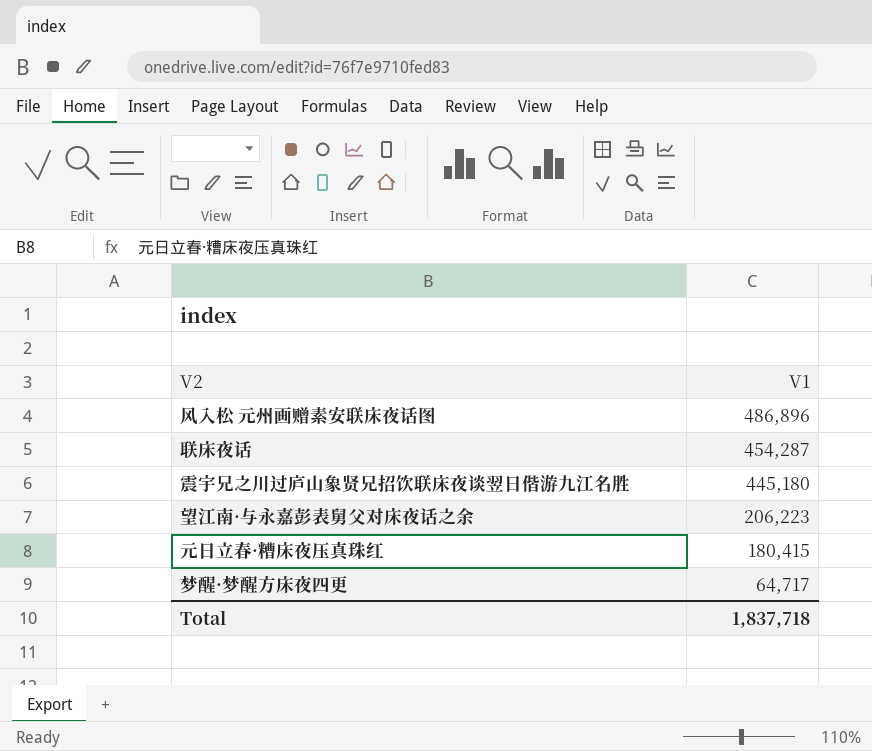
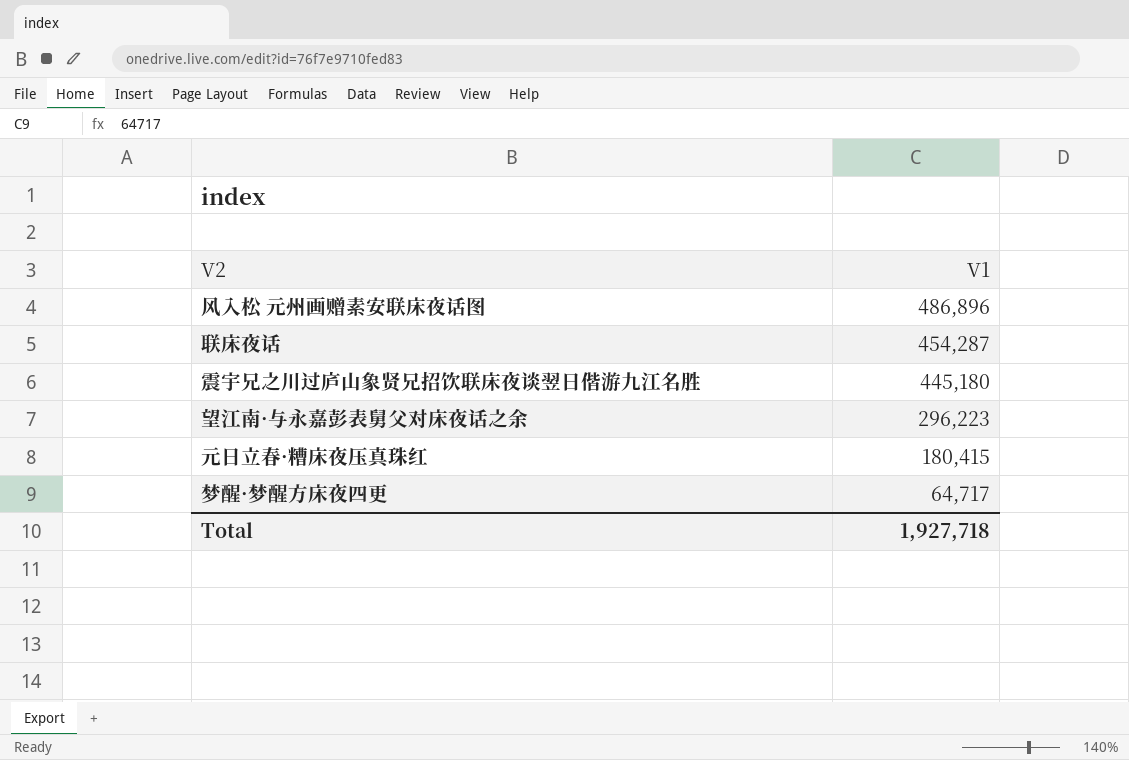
望江南·与永嘉彭表舅父对床夜话之余 | V1: 206,223 -> 296,223
Total | V1: 1,837,718 -> 1,927,718

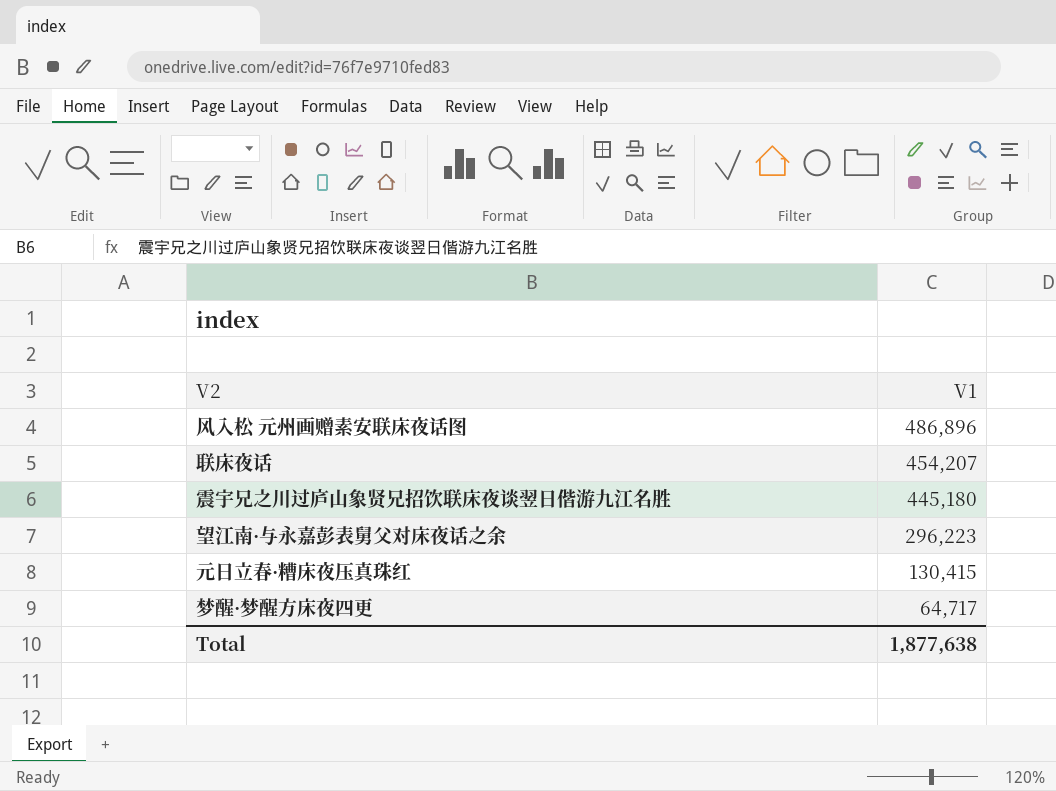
联床夜话 | V1: 454,287 -> 454,207
元日立春·糟床夜压真珠红 | V1: 180,415 -> 130,415
Total | V1: 1,927,718 -> 1,877,638

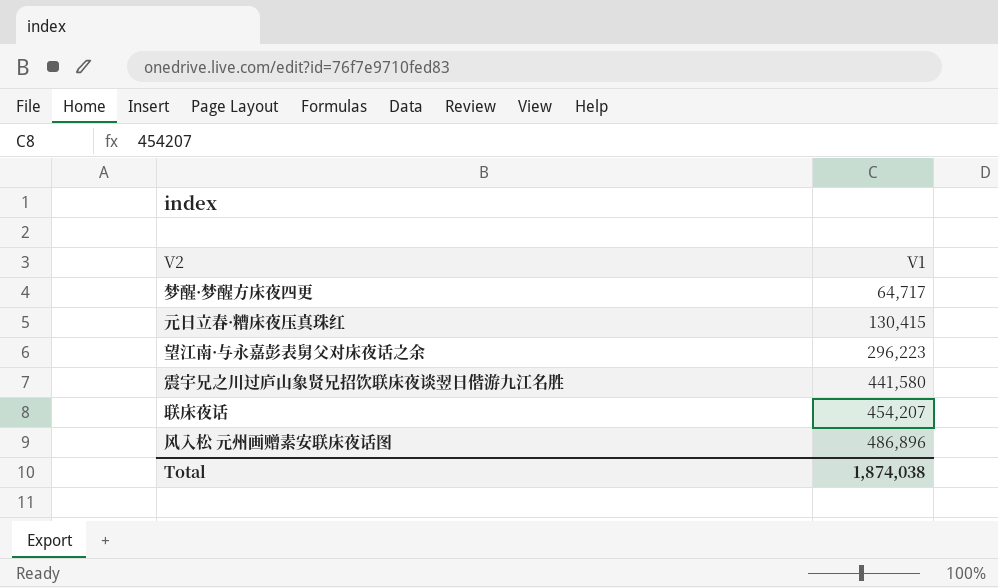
row order: V1 descending -> V1 ascending
震宇兄之川过庐山象贤兄招饮联床夜谈翌日偕游九江名胜 | V1: 445,180 -> 441,580
Total | V1: 1,877,638 -> 1,874,038

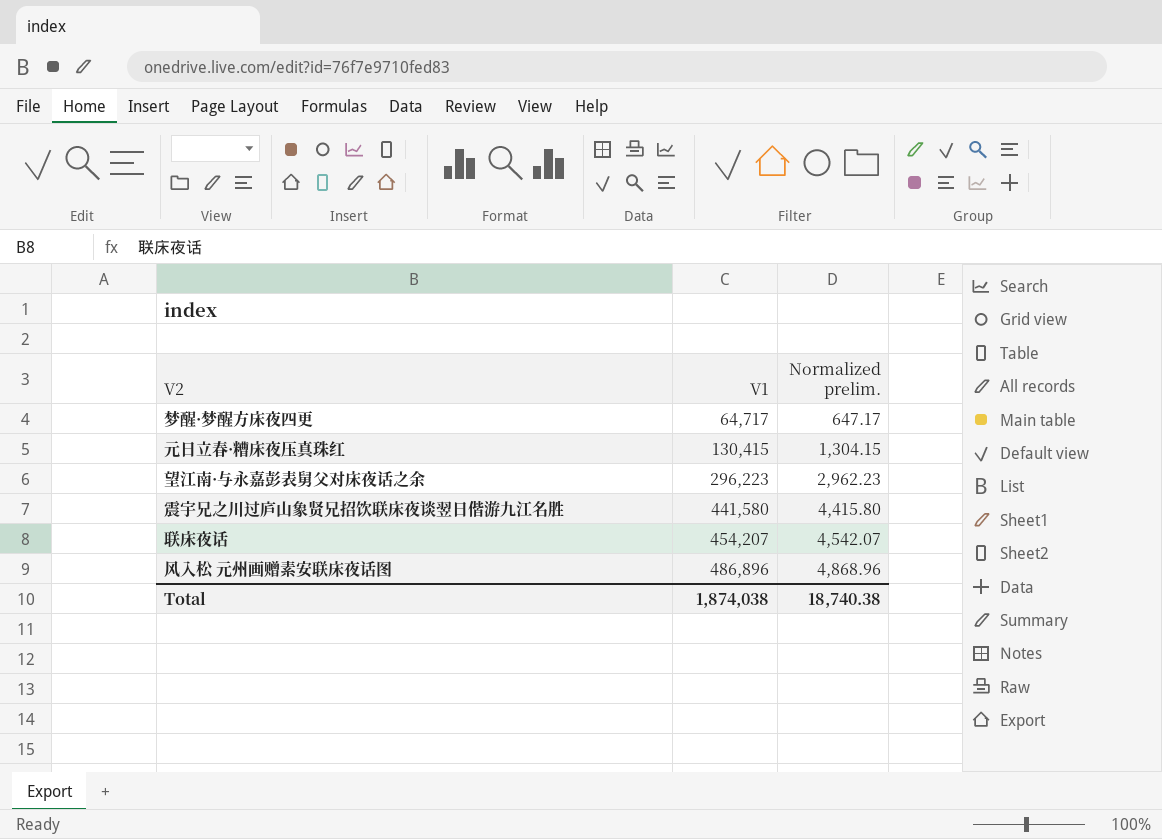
column Normalized prelim. | formula: none -> [V1] * 0.01

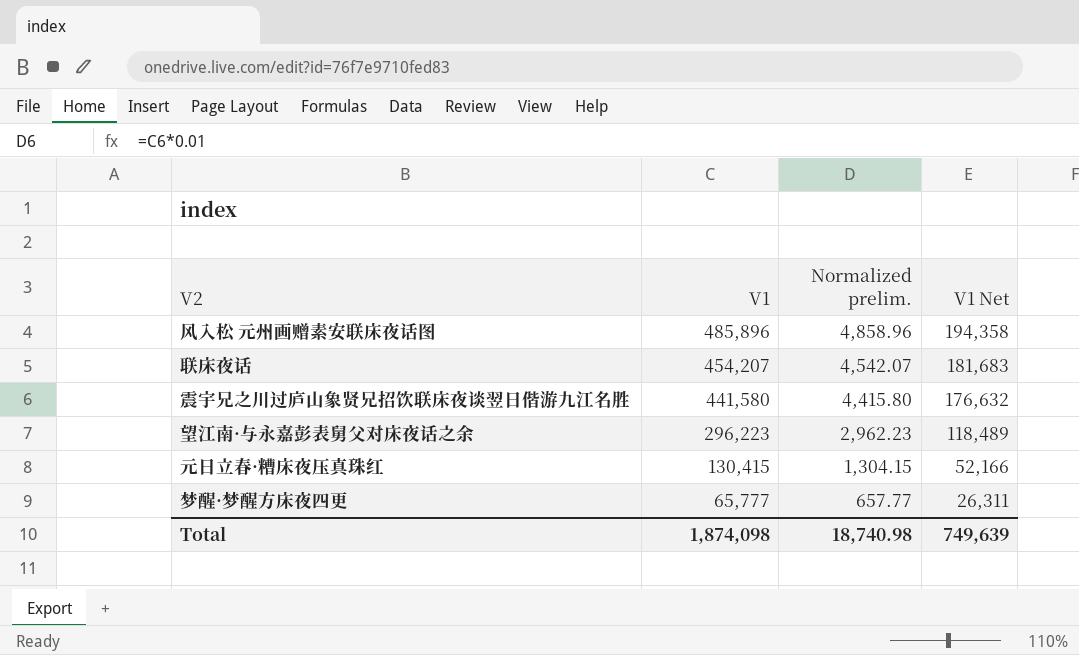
row order: V1 ascending -> V1 descending
column V1 Net | formula: none -> [V1] * 0.4
风入松 元州画赠素安联床夜话图 | V1: 486,896 -> 485,896
风入松 元州画赠素安联床夜话图 | Normalized prelim.: 4,868.96 -> 4,858.96
梦醒·梦醒方床夜四更 | V1: 64,717 -> 65,777
梦醒·梦醒方床夜四更 | Normalized prelim.: 647.17 -> 657.77
Total | V1: 1,874,038 -> 1,874,098
Total | Normalized prelim.: 18,740.38 -> 18,740.98

